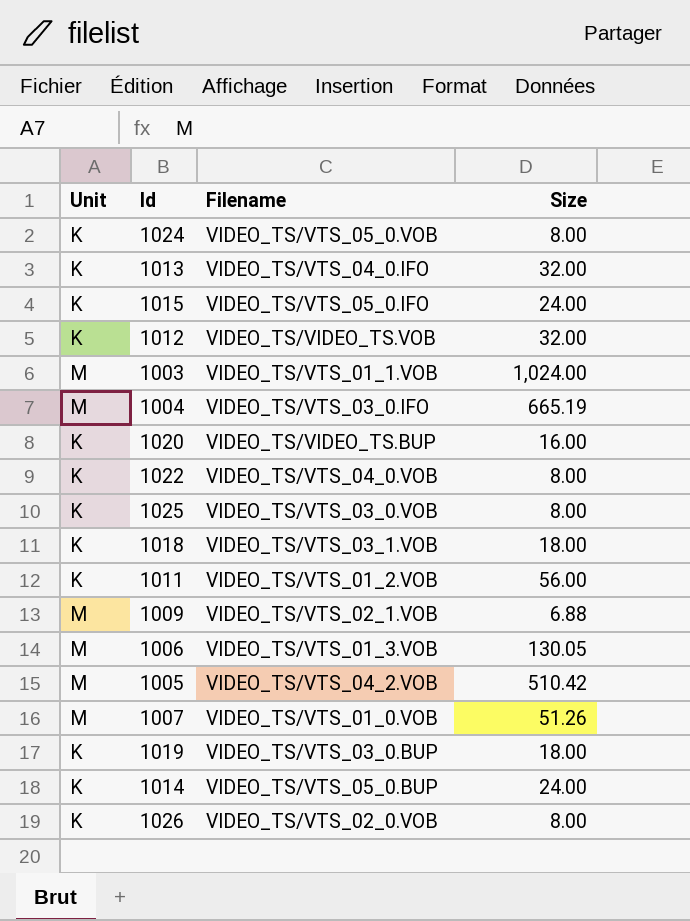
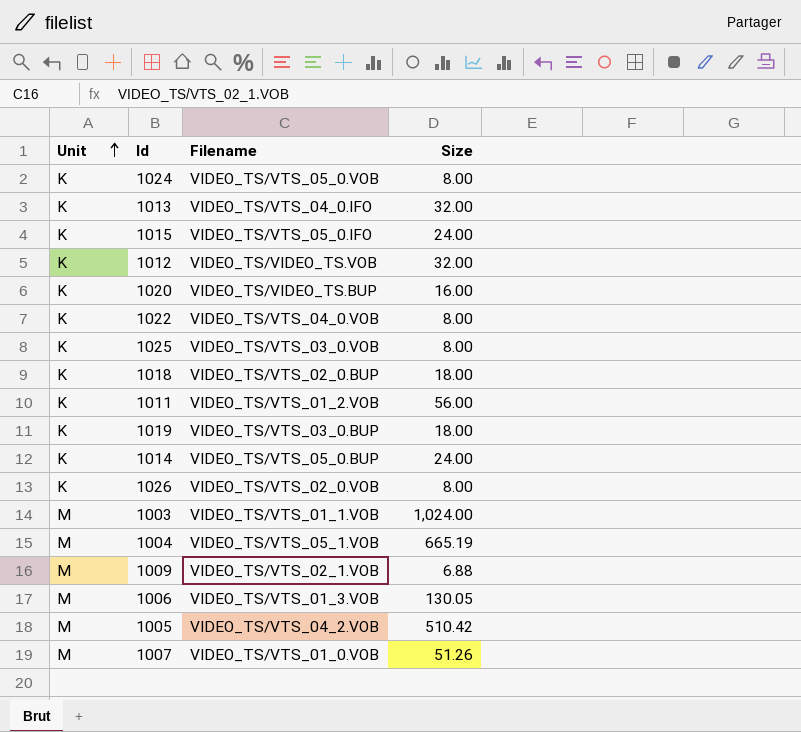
row order: none -> Unit ascending
1018 | Filename: VIDEO_TS/VTS_03_1.VOB -> VIDEO_TS/VTS_02_0.BUP
1004 | Filename: VIDEO_TS/VTS_03_0.IFO -> VIDEO_TS/VTS_05_1.VOB

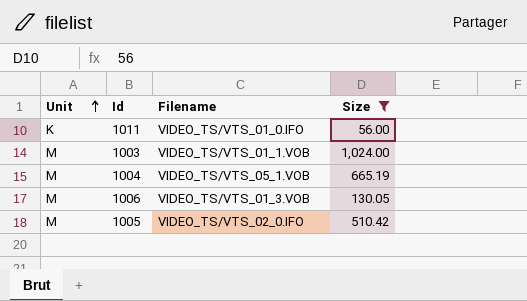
filter: none -> Size >= 56.00
1011 | Filename: VIDEO_TS/VTS_01_2.VOB -> VIDEO_TS/VTS_01_0.IFO
1005 | Filename: VIDEO_TS/VTS_04_2.VOB -> VIDEO_TS/VTS_02_0.IFO

